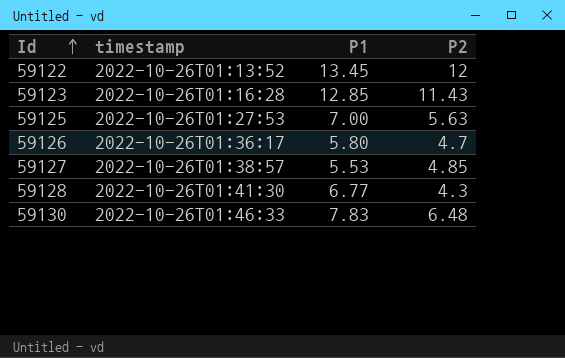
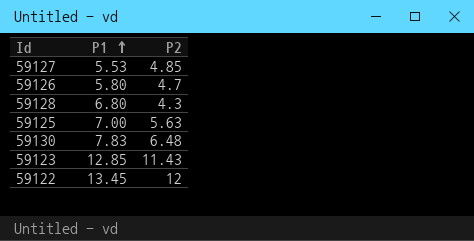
row order: Id ascending -> P1 ascending
column timestamp | position: 2 -> none
59128 | P1: 6.77 -> 6.80

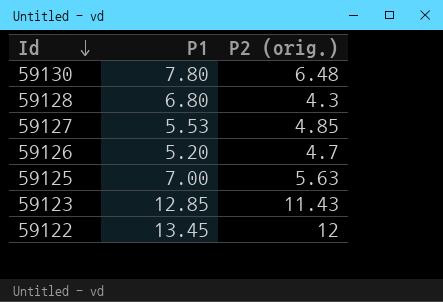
row order: P1 ascending -> Id descending
column name: P2 -> P2 (orig.)
59130 | P1: 7.83 -> 7.80
59126 | P1: 5.80 -> 5.20

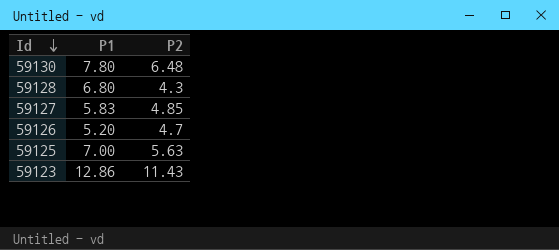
column name: P2 (orig.) -> P2
row 59122: 13.45 | 12 -> none
59127 | P1: 5.53 -> 5.83
59123 | P1: 12.85 -> 12.86

